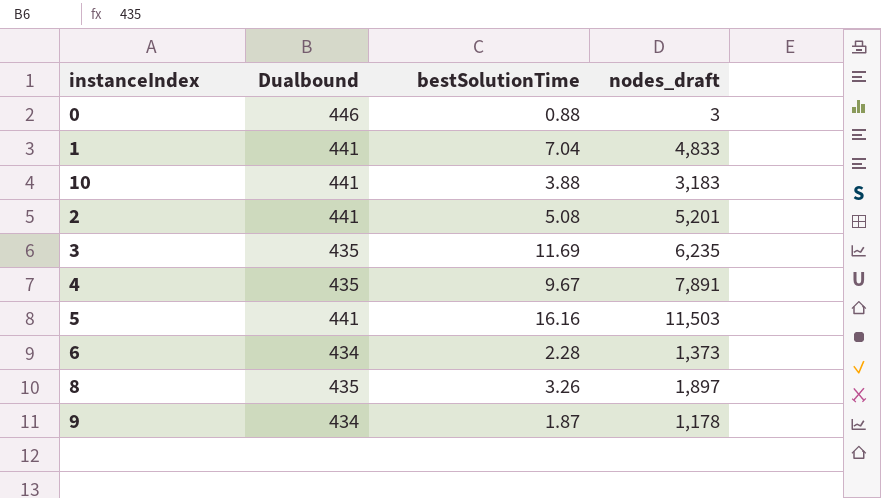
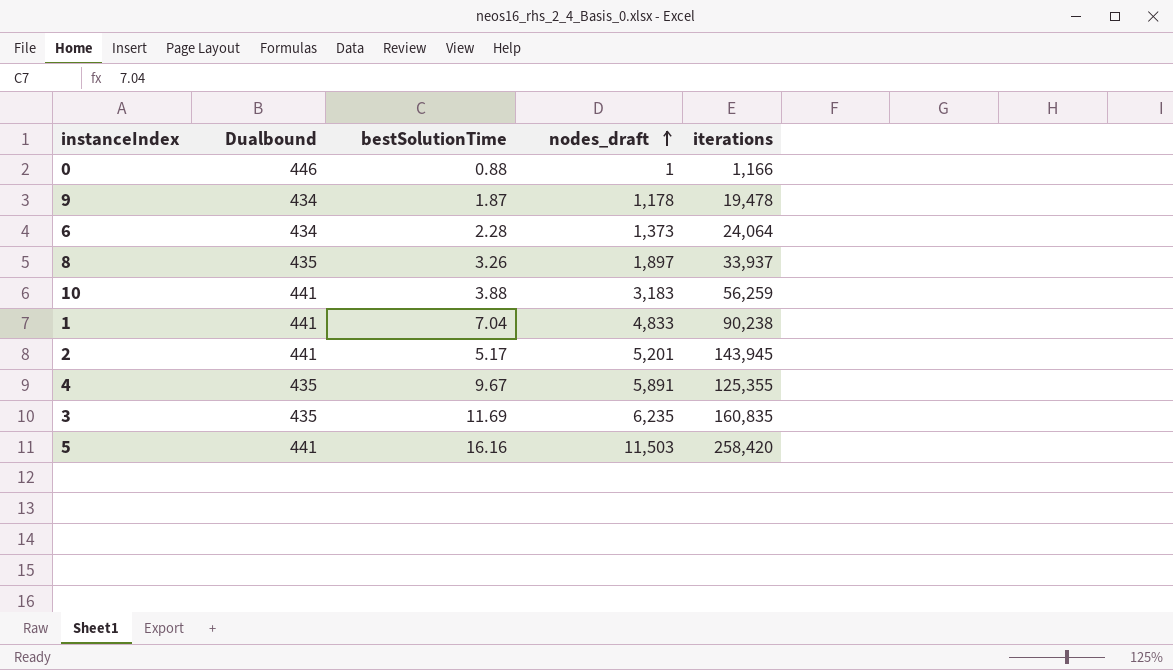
row order: none -> nodes_draft ascending
column iterations | position: none -> 5
0 | nodes_draft: 3 -> 1
2 | bestSolutionTime: 5.08 -> 5.17
4 | nodes_draft: 7,891 -> 5,891

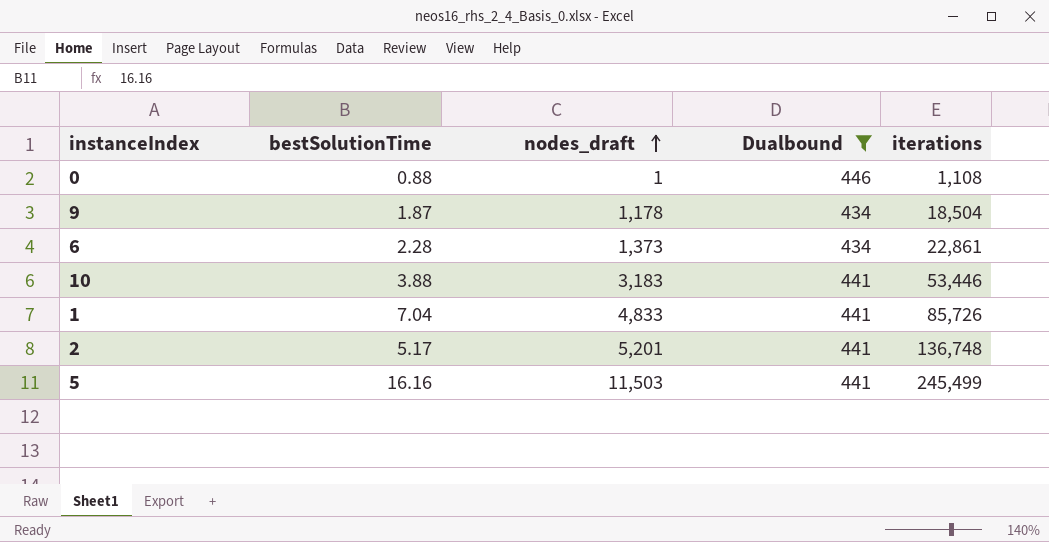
filter: none -> Dualbound != 435
column Dualbound | position: 2 -> 4
0 | iterations: 1,166 -> 1,108
9 | iterations: 19,478 -> 18,504
6 | iterations: 24,064 -> 22,861
10 | iterations: 56,259 -> 53,446
1 | iterations: 90,238 -> 85,726
2 | iterations: 143,945 -> 136,748
5 | iterations: 258,420 -> 245,499

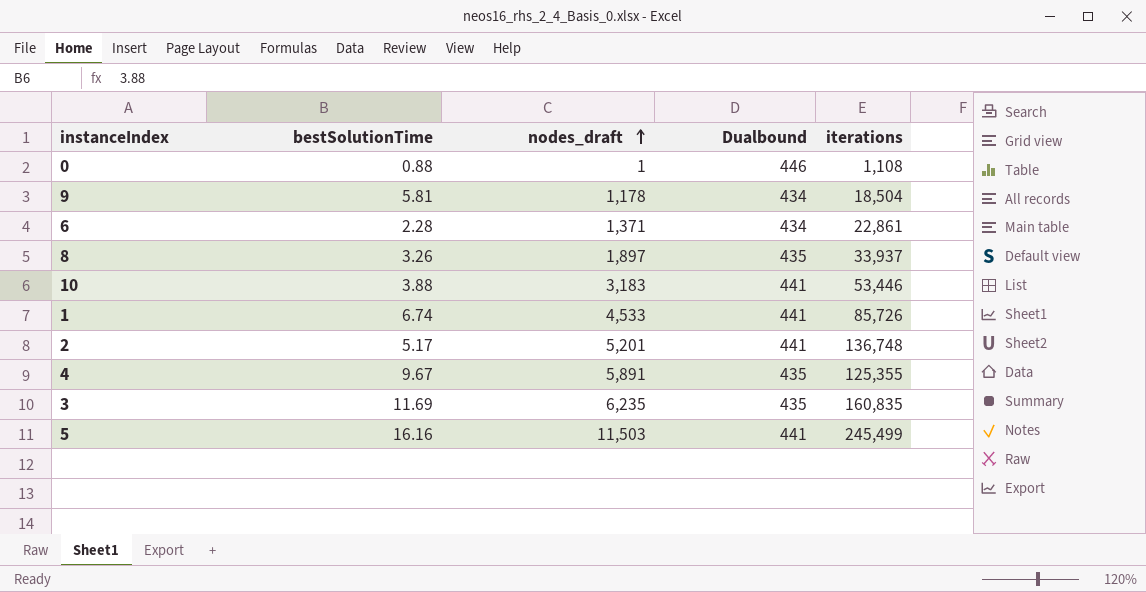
filter: Dualbound != 435 -> none
9 | bestSolutionTime: 1.87 -> 5.81
6 | nodes_draft: 1,373 -> 1,371
1 | bestSolutionTime: 7.04 -> 6.74
1 | nodes_draft: 4,833 -> 4,533

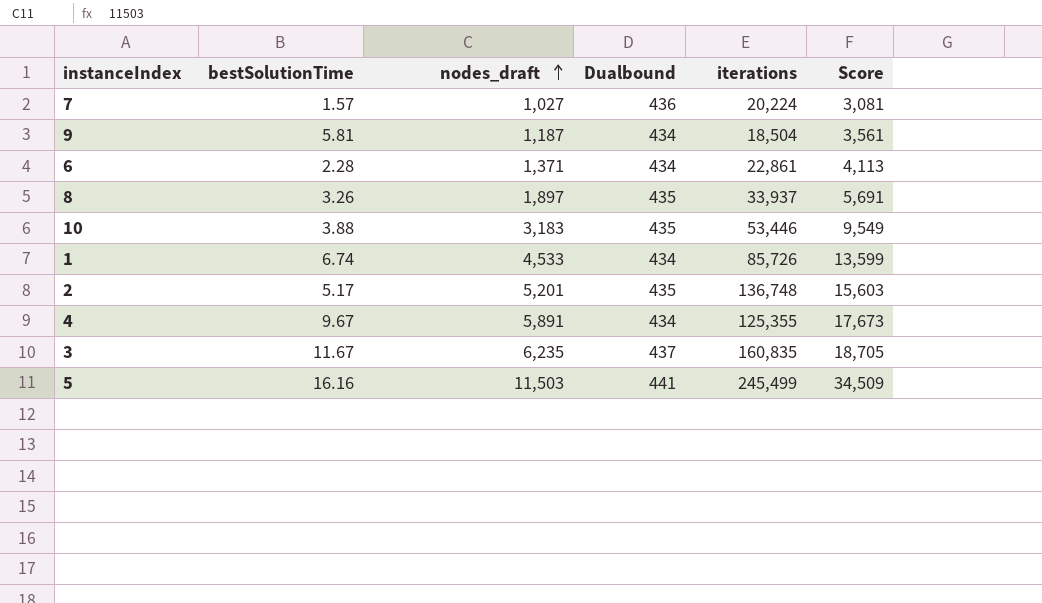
column Score | formula: none -> [nodes_draft] * 3
row 0: 0.88 | 1 | 446 | 1,108 -> none
row 7: none -> 1.57 | 1,027 | 436 | 20,224 | 3,081
9 | nodes_draft: 1,178 -> 1,187
10 | Dualbound: 441 -> 435
1 | Dualbound: 441 -> 434
2 | Dualbound: 441 -> 435
4 | Dualbound: 435 -> 434
3 | bestSolutionTime: 11.69 -> 11.67
3 | Dualbound: 435 -> 437

